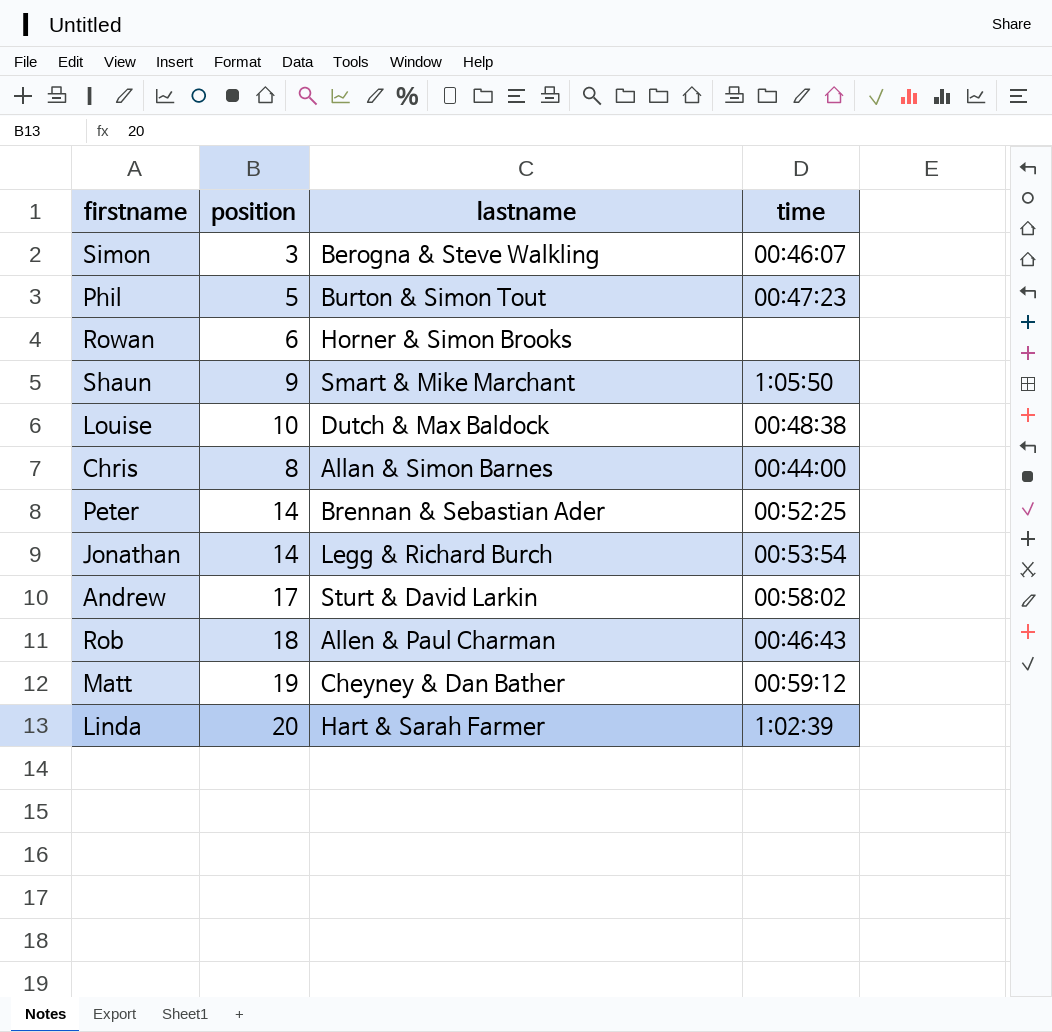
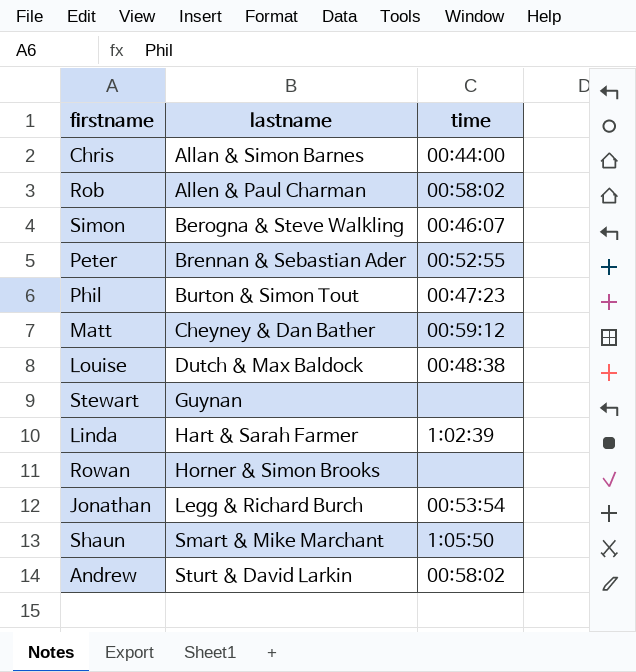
row order: none -> lastname ascending
column position | position: 2 -> none
Rob | time: 00:46:43 -> 00:58:02
Peter | time: 00:52:25 -> 00:52:55
row Stewart: none -> Guynan | none

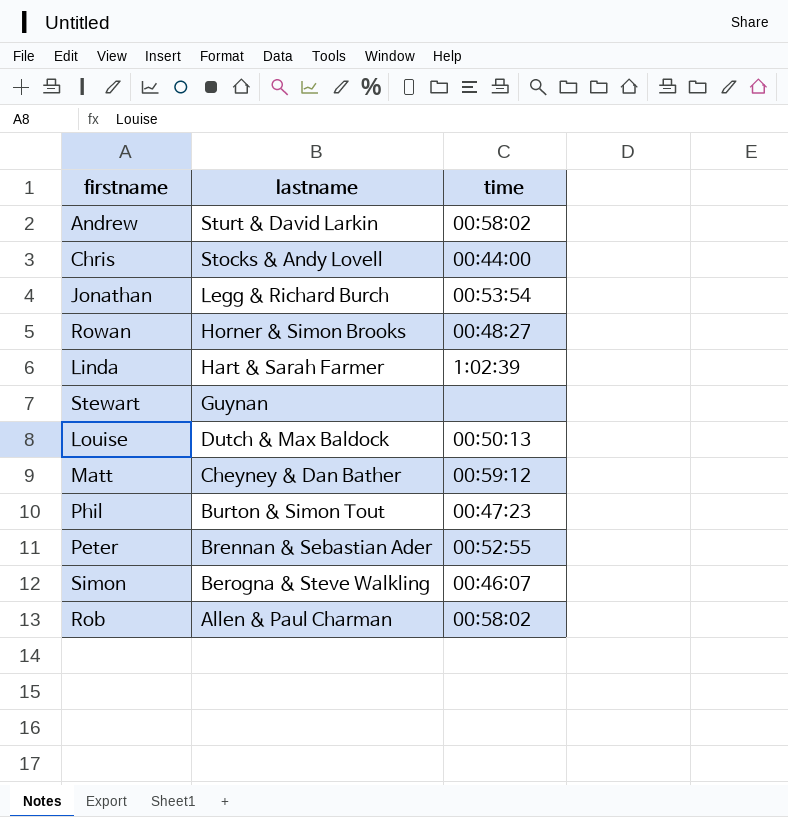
row order: lastname ascending -> lastname descending
row Shaun: Smart & Mike Marchant | 1:05:50 -> none
Chris | lastname: Allan & Simon Barnes -> Stocks & Andy Lovell
Rowan | time: none -> 00:48:27
Louise | time: 00:48:38 -> 00:50:13

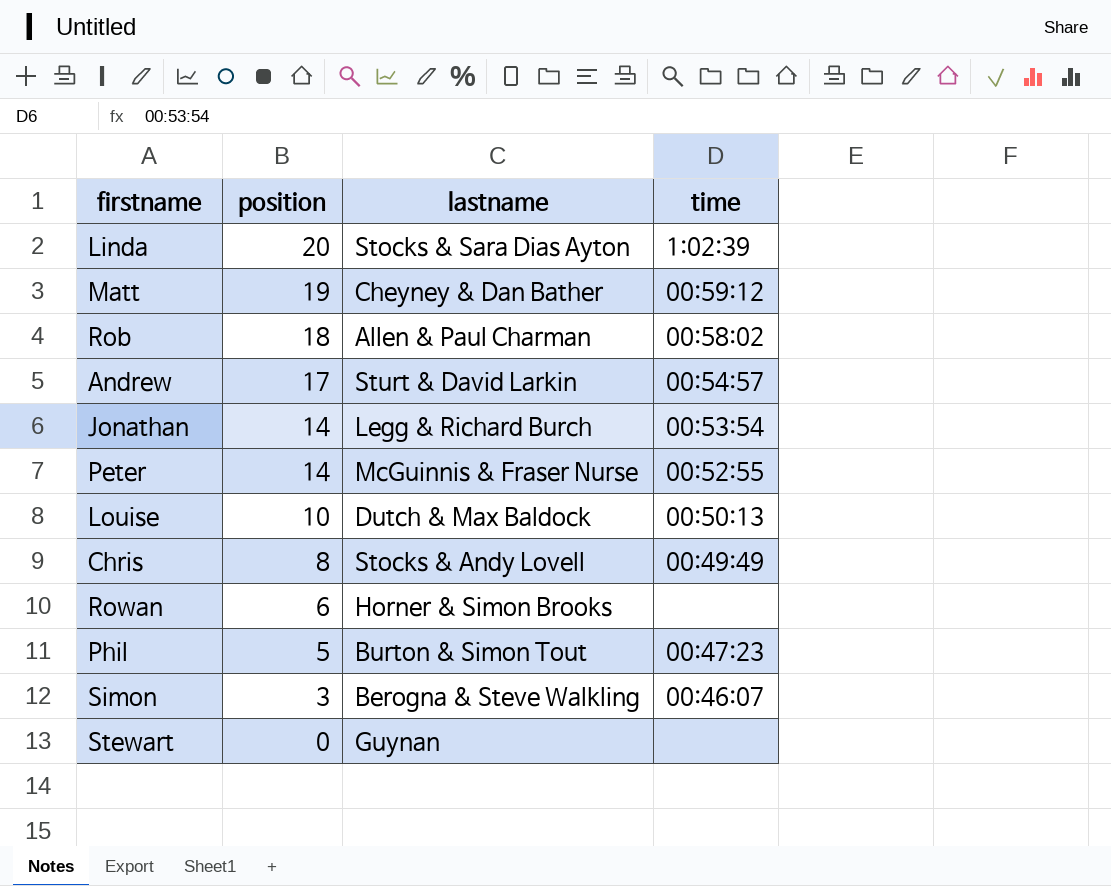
row order: lastname descending -> position descending
column position | position: none -> 2
Linda | lastname: Hart & Sarah Farmer -> Stocks & Sara Dias Ayton
Andrew | time: 00:58:02 -> 00:54:57
Peter | lastname: Brennan & Sebastian Ader -> McGuinnis & Fraser Nurse
Chris | time: 00:44:00 -> 00:49:49
Rowan | time: 00:48:27 -> none

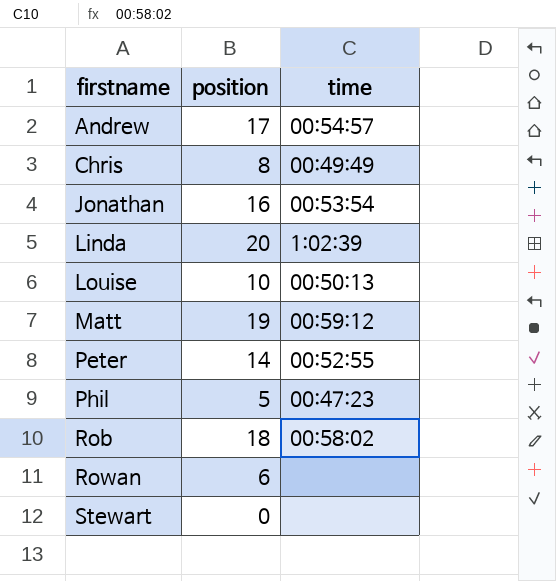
row order: position descending -> firstname ascending
column lastname | position: 3 -> none
row Simon: 3 | Berogna & Steve Walkling | 00:46:07 -> none
Jonathan | position: 14 -> 16

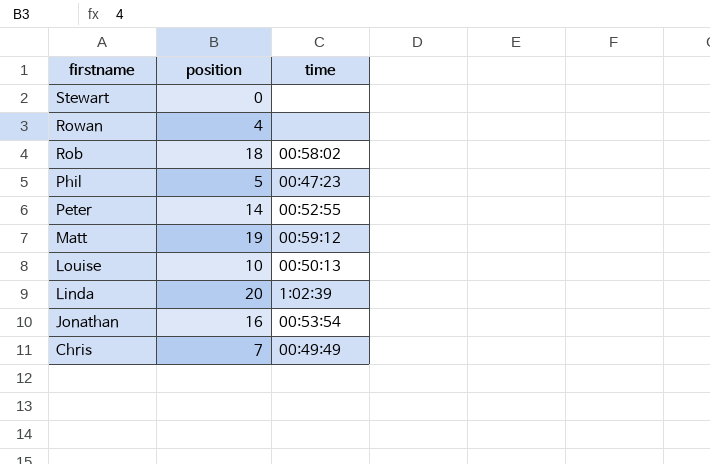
row order: firstname ascending -> firstname descending
row Andrew: 17 | 00:54:57 -> none
Rowan | position: 6 -> 4
Chris | position: 8 -> 7

